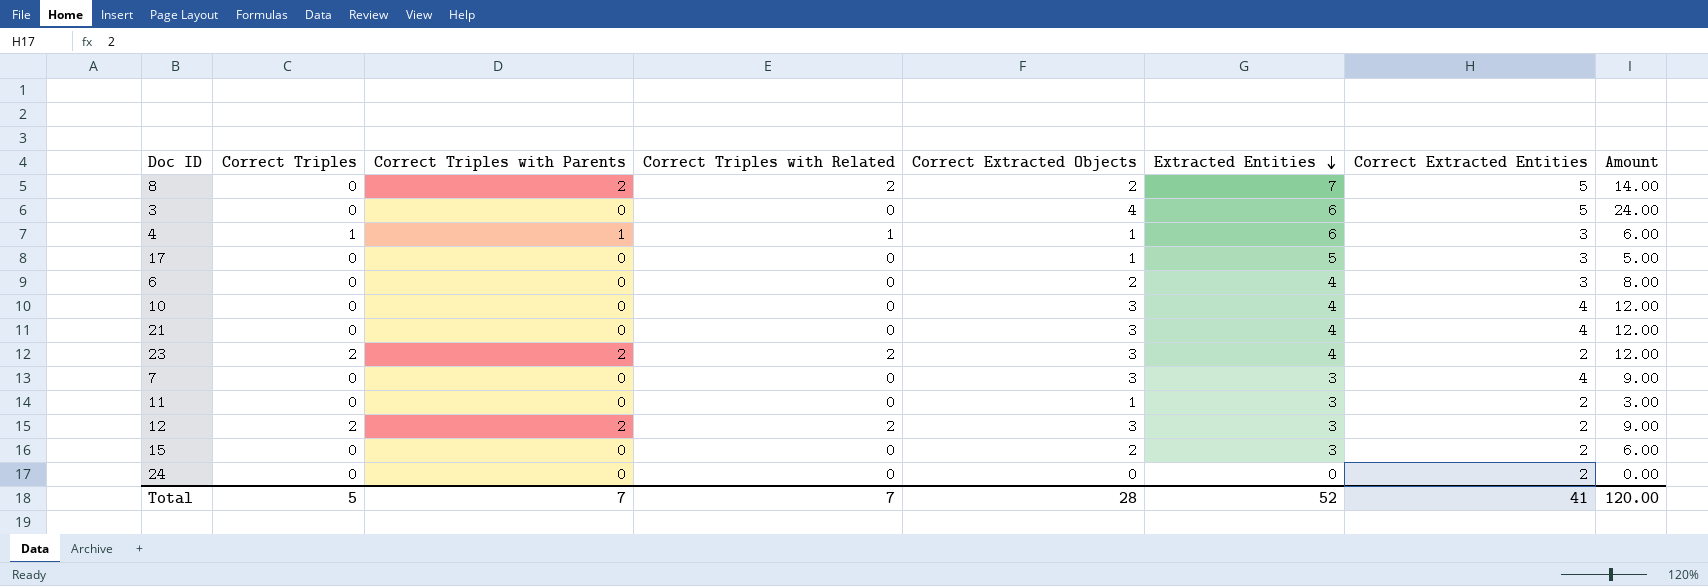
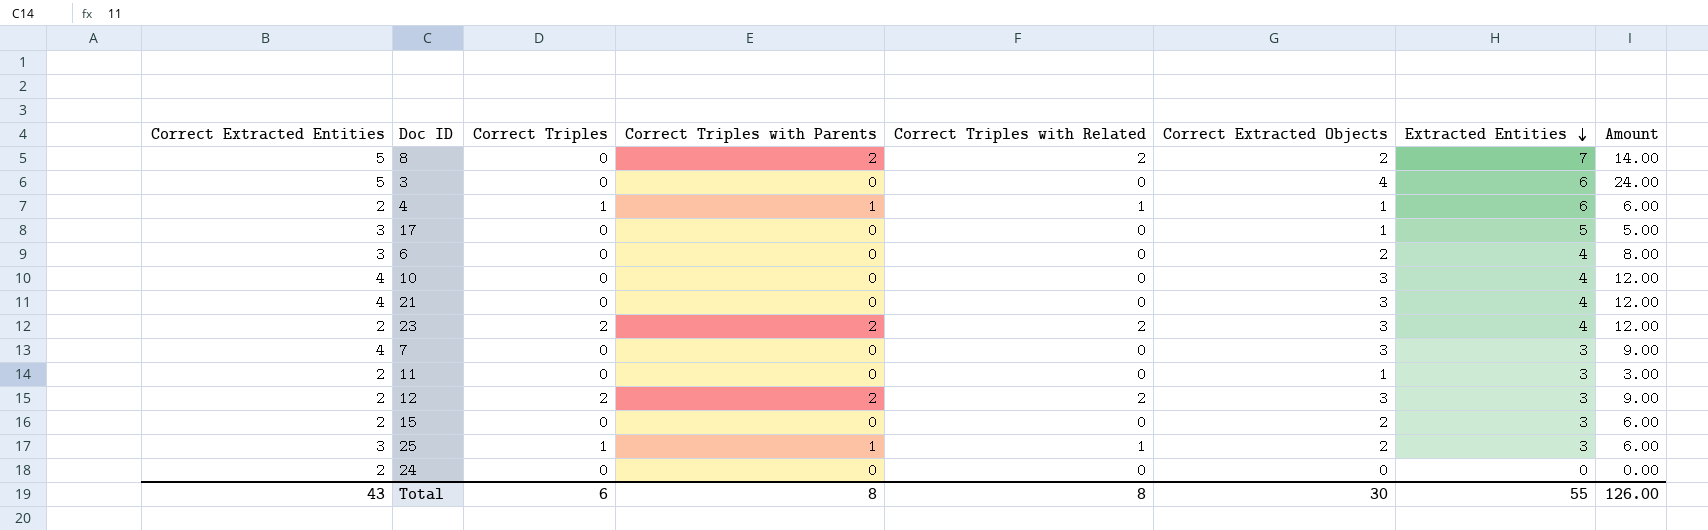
column Correct Extracted Entities | position: 7 -> 1
4 | Correct Extracted Entities: 3 -> 2
row 25: none -> 3 | 1 | 1 | 1 | 2 | 3 | 6.00
Total | Correct Extracted Entities: 41 -> 43
Total | Correct Triples: 5 -> 6
Total | Correct Triples with Parents: 7 -> 8
Total | Correct Triples with Related: 7 -> 8
Total | Correct Extracted Objects: 28 -> 30
Total | Extracted Entities: 52 -> 55
Total | Amount: 120.00 -> 126.00

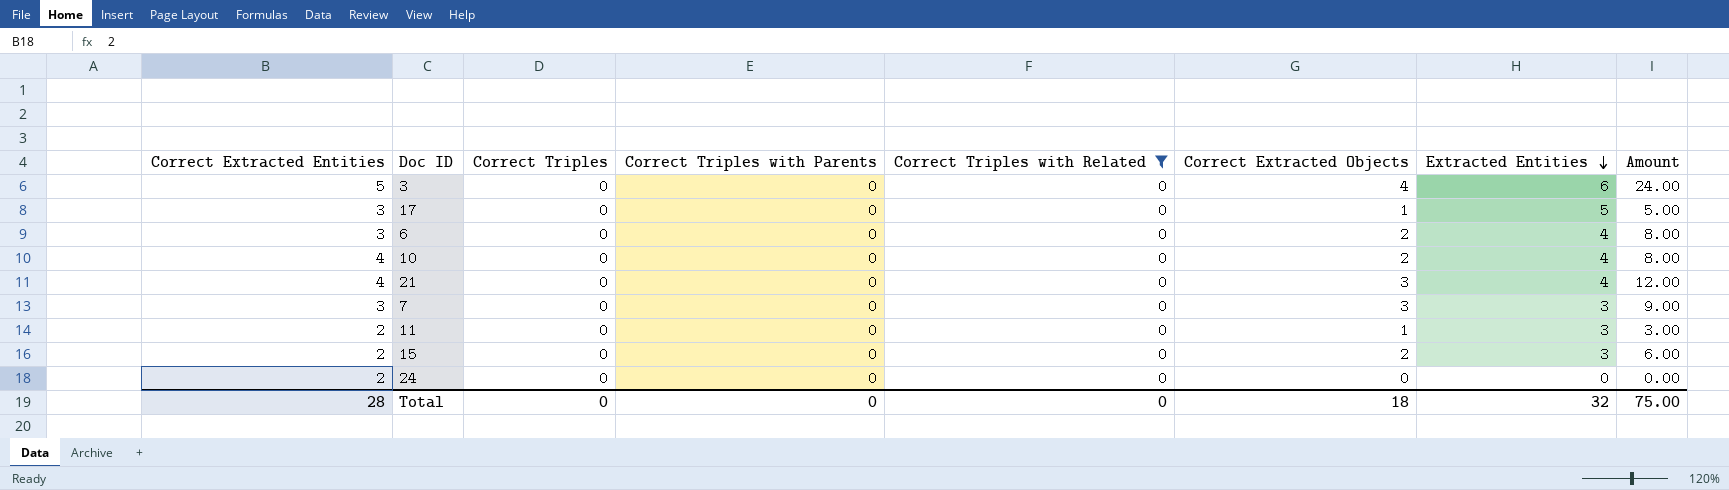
filter: none -> Correct Triples with Related = 0
10 | Correct Extracted Objects: 3 -> 2
10 | Amount: 12.00 -> 8.00
7 | Correct Extracted Entities: 4 -> 3
Total | Correct Extracted Entities: 43 -> 28
Total | Correct Triples: 6 -> 0
Total | Correct Triples with Parents: 8 -> 0
Total | Correct Triples with Related: 8 -> 0
Total | Correct Extracted Objects: 30 -> 18
Total | Extracted Entities: 55 -> 32
Total | Amount: 126.00 -> 75.00

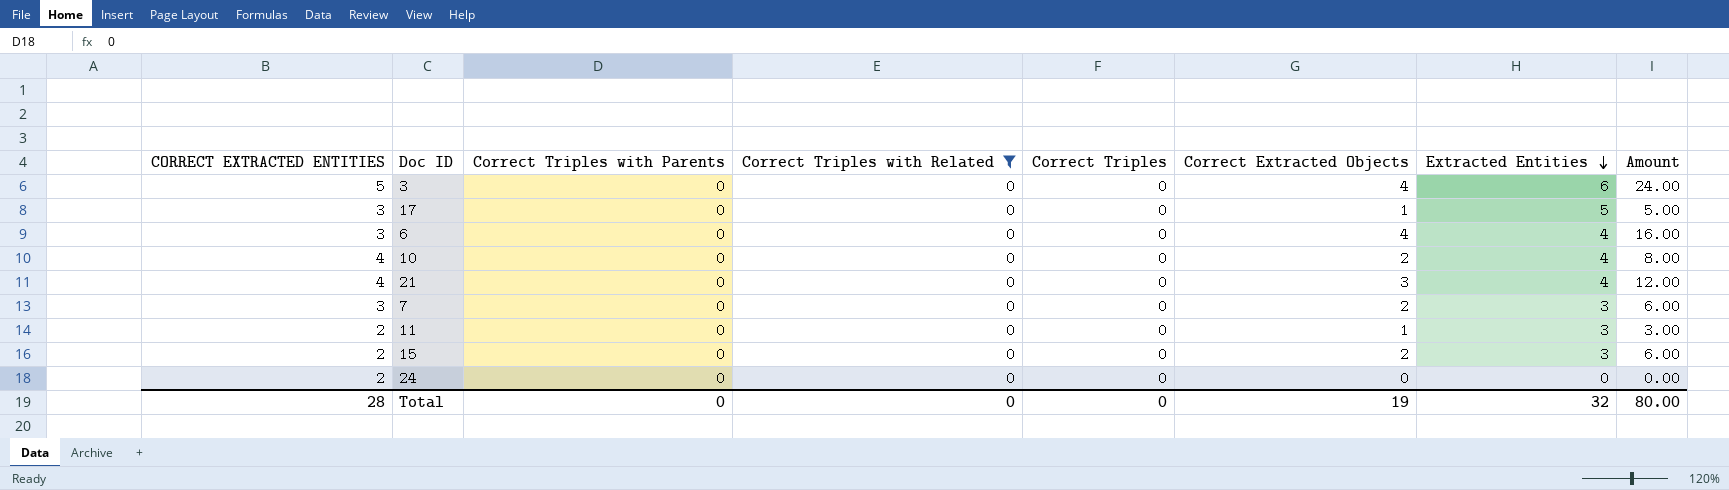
column name: Correct Extracted Entities -> CORRECT EXTRACTED ENTITIES
column Correct Triples | position: 3 -> 5
6 | Correct Extracted Objects: 2 -> 4
6 | Amount: 8.00 -> 16.00
7 | Correct Extracted Objects: 3 -> 2
7 | Amount: 9.00 -> 6.00
Total | Correct Extracted Objects: 18 -> 19
Total | Amount: 75.00 -> 80.00

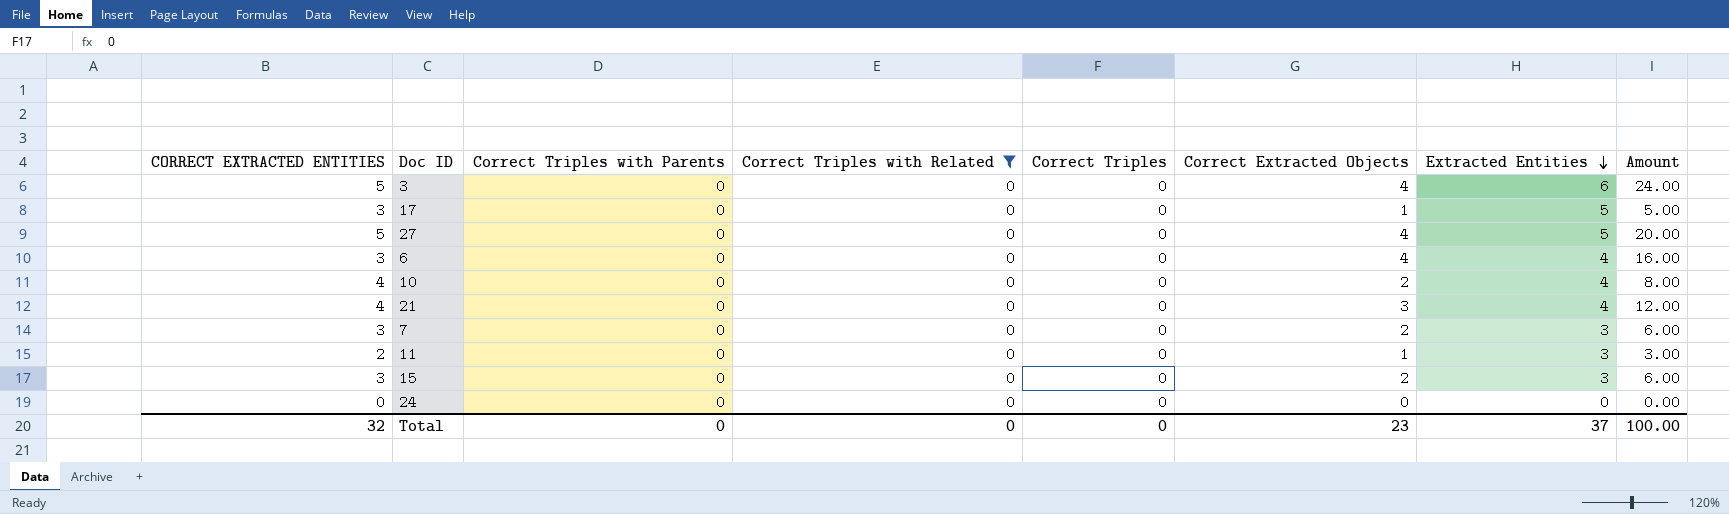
row 27: none -> 5 | 0 | 0 | 0 | 4 | 5 | 20.00
15 | CORRECT EXTRACTED ENTITIES: 2 -> 3
24 | CORRECT EXTRACTED ENTITIES: 2 -> 0
Total | CORRECT EXTRACTED ENTITIES: 28 -> 32
Total | Correct Extracted Objects: 19 -> 23
Total | Extracted Entities: 32 -> 37
Total | Amount: 80.00 -> 100.00

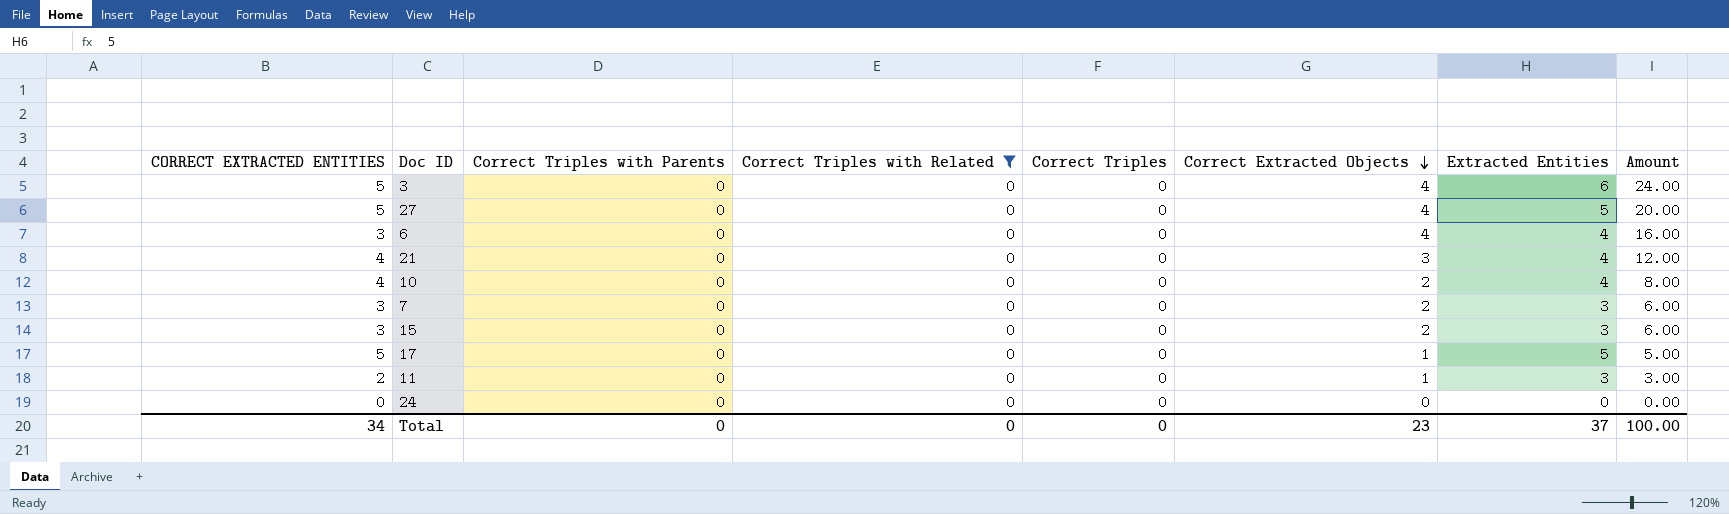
row order: Extracted Entities descending -> Correct Extracted Objects descending
17 | CORRECT EXTRACTED ENTITIES: 3 -> 5
Total | CORRECT EXTRACTED ENTITIES: 32 -> 34

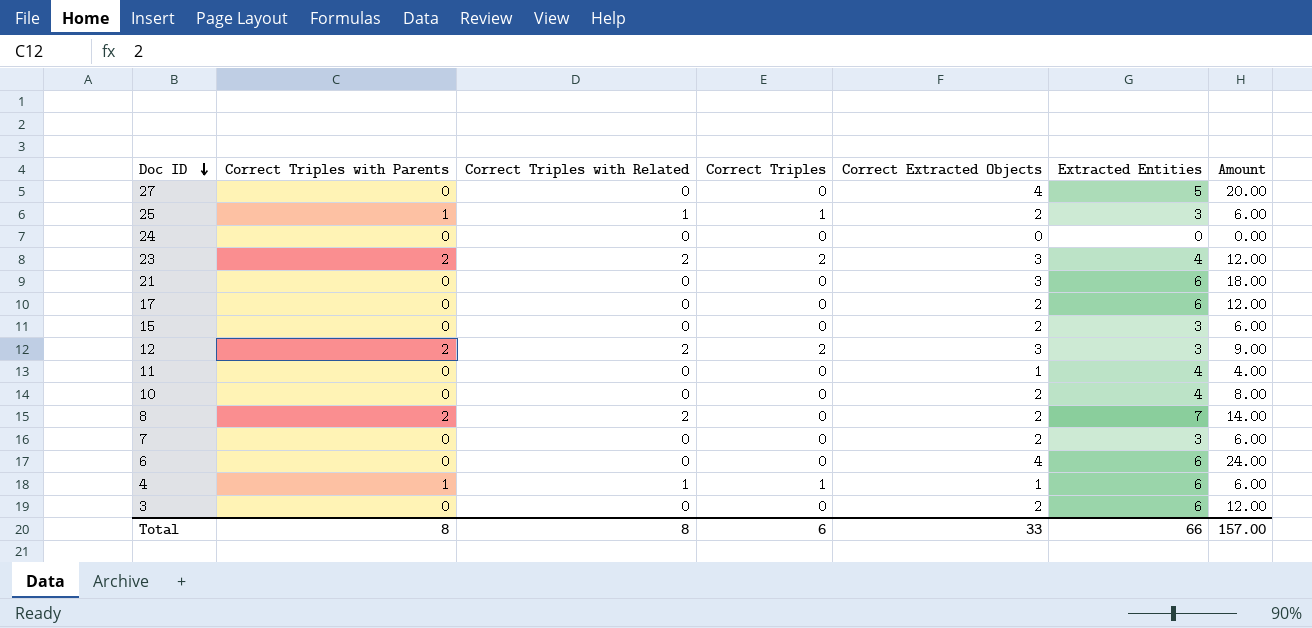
filter: Correct Triples with Related = 0 -> none
row order: Correct Extracted Objects descending -> Doc ID descending
column CORRECT EXTRACTED ENTITIES | position: 1 -> none
21 | Extracted Entities: 4 -> 6
21 | Amount: 12.00 -> 18.00
17 | Correct Extracted Objects: 1 -> 2
17 | Extracted Entities: 5 -> 6
17 | Amount: 5.00 -> 12.00
11 | Extracted Entities: 3 -> 4
11 | Amount: 3.00 -> 4.00
6 | Extracted Entities: 4 -> 6
6 | Amount: 16.00 -> 24.00
3 | Correct Extracted Objects: 4 -> 2
3 | Amount: 24.00 -> 12.00
Total | Correct Triples with Parents: 0 -> 8
Total | Correct Triples with Related: 0 -> 8
Total | Correct Triples: 0 -> 6
Total | Correct Extracted Objects: 23 -> 33
Total | Extracted Entities: 37 -> 66
Total | Amount: 100.00 -> 157.00

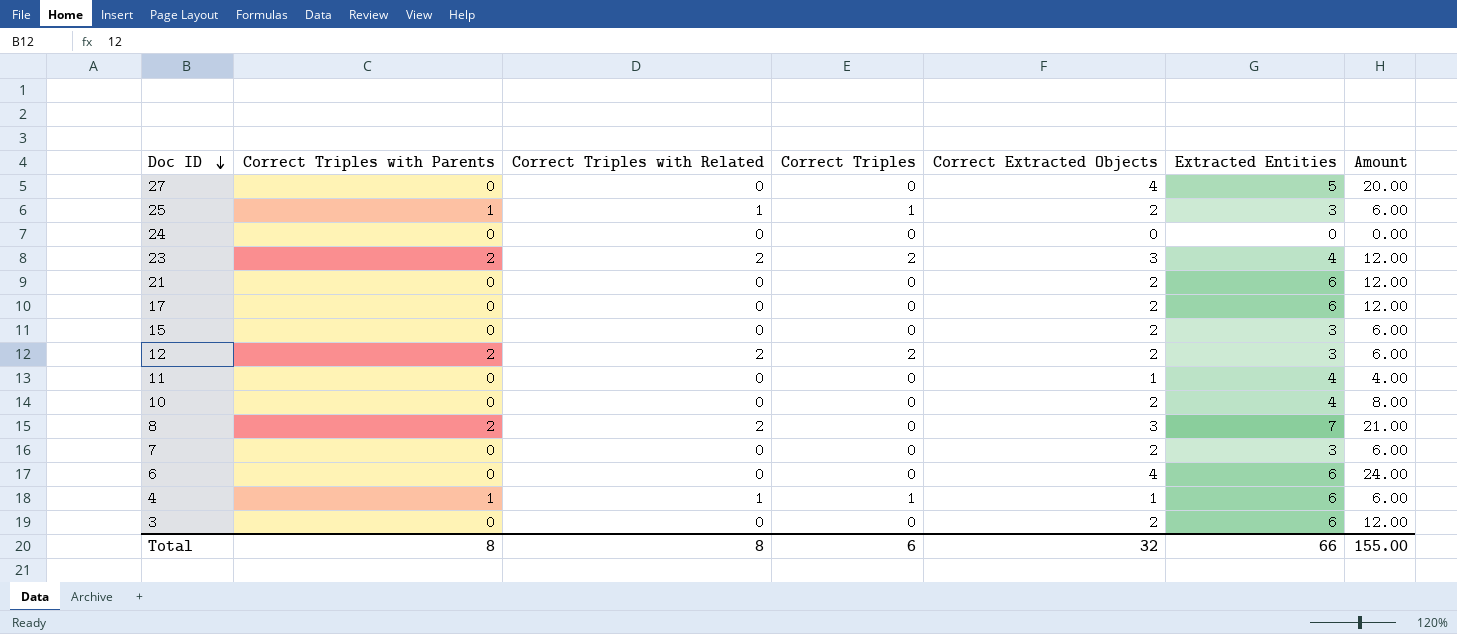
21 | Correct Extracted Objects: 3 -> 2
21 | Amount: 18.00 -> 12.00
12 | Correct Extracted Objects: 3 -> 2
12 | Amount: 9.00 -> 6.00
8 | Correct Extracted Objects: 2 -> 3
8 | Amount: 14.00 -> 21.00
Total | Correct Extracted Objects: 33 -> 32
Total | Amount: 157.00 -> 155.00

